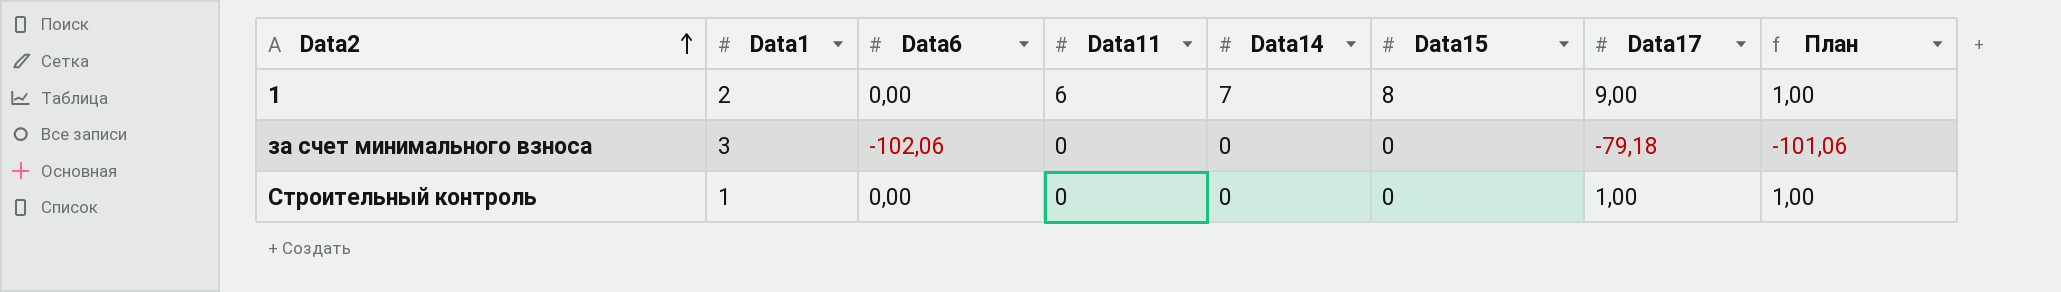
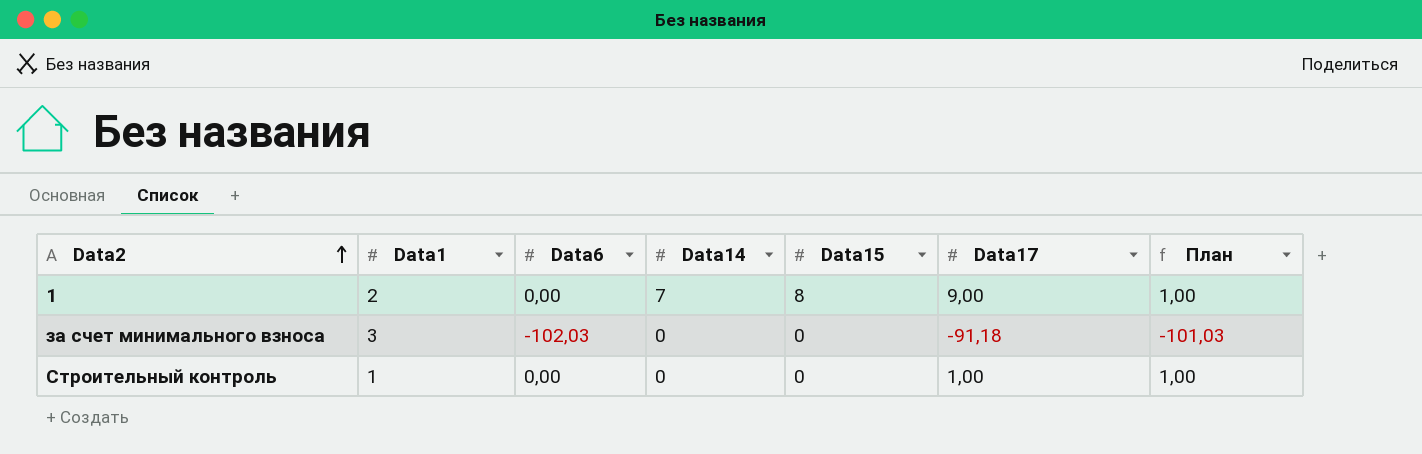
column Data11 | position: 4 -> none
за счет минимального взноса | Data6: -102,06 -> -102,03
за счет минимального взноса | Data17: -79,18 -> -91,18
за счет минимального взноса | План: -101,06 -> -101,03

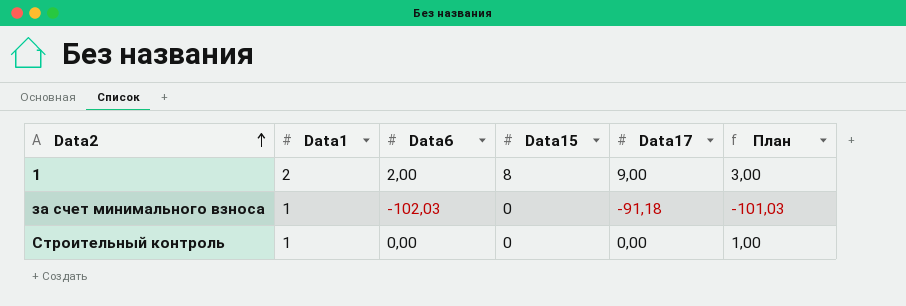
column Data14 | position: 4 -> none
1 | Data6: 0,00 -> 2,00
1 | План: 1,00 -> 3,00
за счет минимального взноса | Data1: 3 -> 1
Строительный контроль | Data17: 1,00 -> 0,00

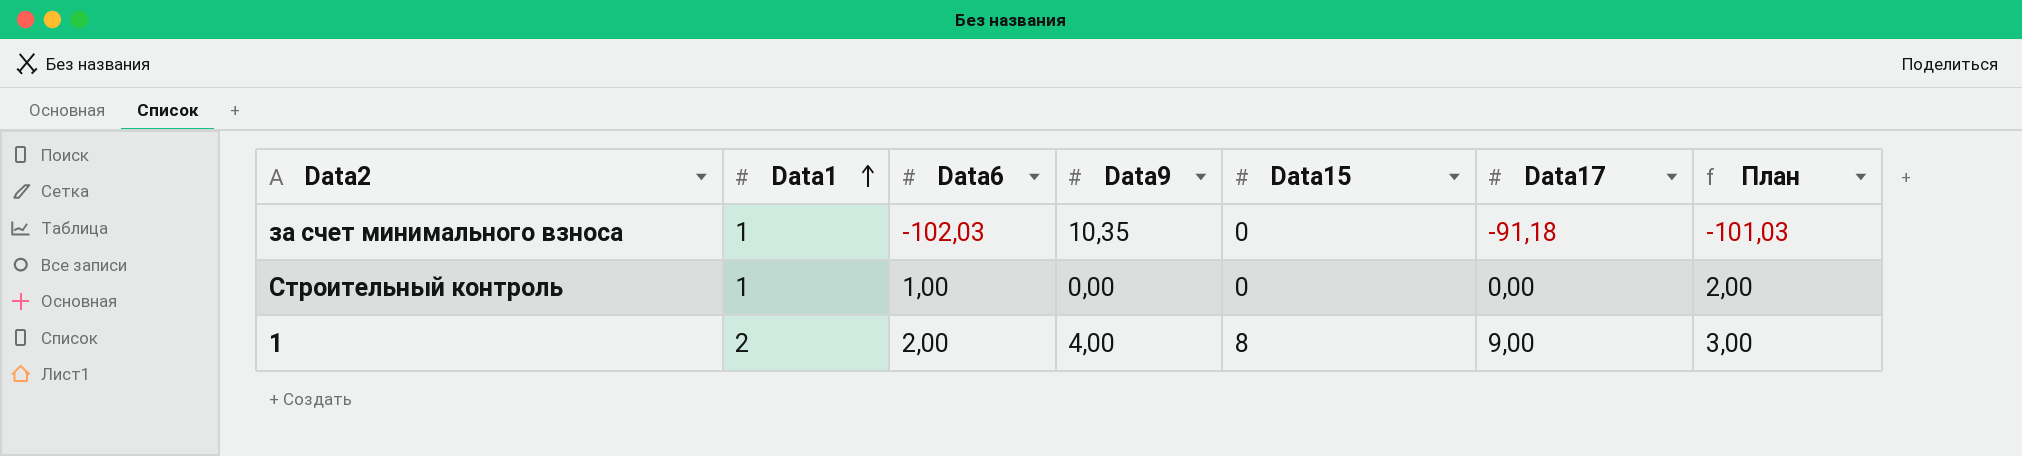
row order: Data2 ascending -> Data1 ascending
column Data9 | position: none -> 4
Строительный контроль | Data6: 0,00 -> 1,00
Строительный контроль | План: 1,00 -> 2,00

